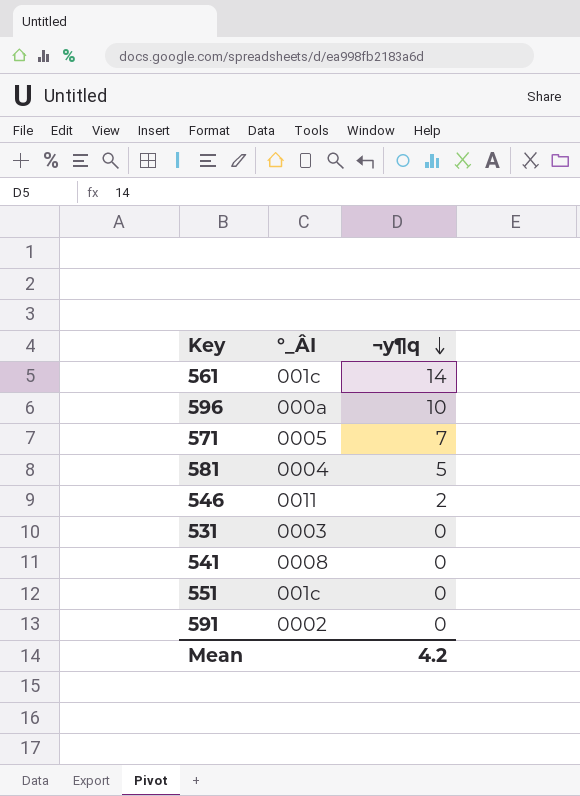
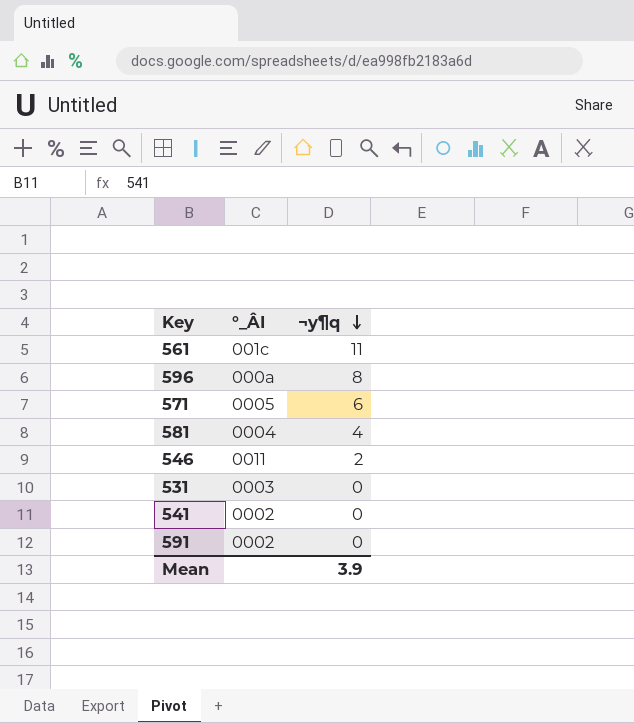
row 551: 001c | 0 -> none
561 | ¬y¶q: 14 -> 11
596 | ¬y¶q: 10 -> 8
571 | ¬y¶q: 7 -> 6
581 | ¬y¶q: 5 -> 4
541 | °_ÂI: 0008 -> 0002
Mean | ¬y¶q: 4.2 -> 3.9

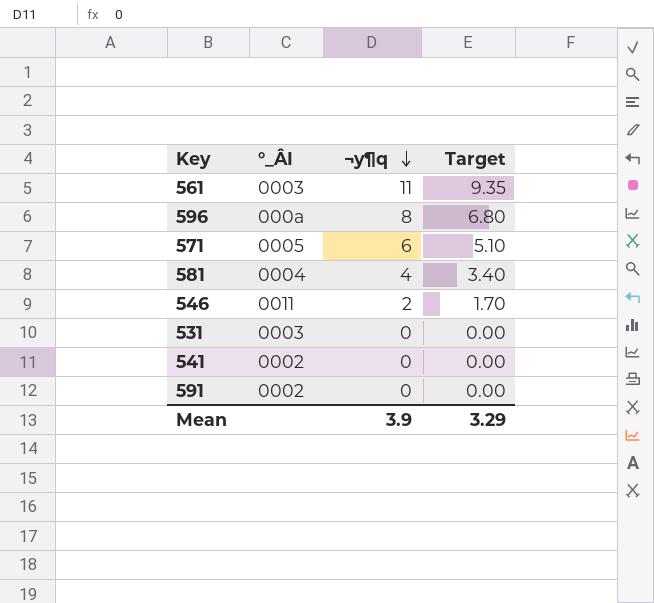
column Target | formula: none -> [¬y¶q] * 0.85
561 | °_ÂI: 001c -> 0003

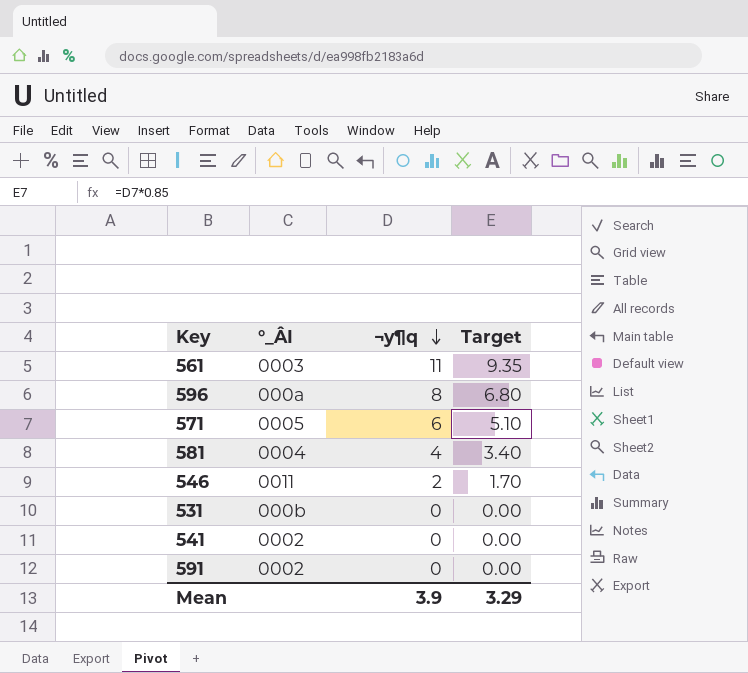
531 | °_ÂI: 0003 -> 000b

